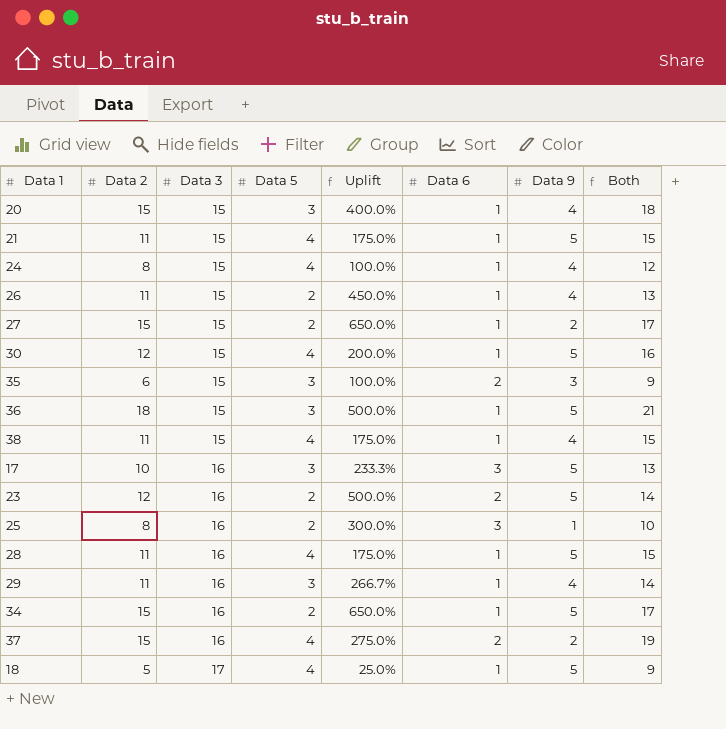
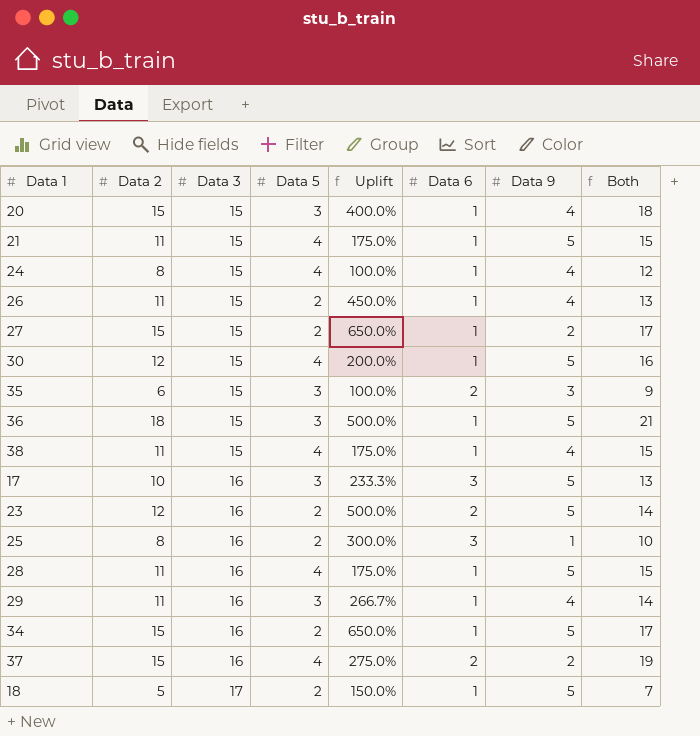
18 | Data 5: 4 -> 2
18 | Uplift: 25.0% -> 150.0%
18 | Both: 9 -> 7

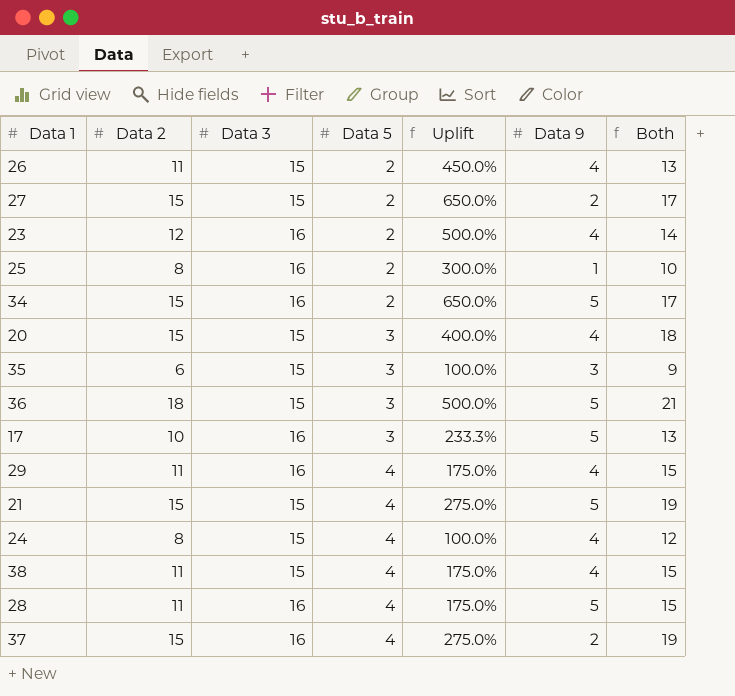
row order: Data 3 ascending -> Data 5 ascending
column Data 6 | position: 6 -> none
row 30: 12 | 15 | 4 | 200.0% | 1 | 5 | 16 -> none
row 18: 5 | 17 | 2 | 150.0% | 1 | 5 | 7 -> none
23 | Data 9: 5 -> 4
29 | Data 5: 3 -> 4
29 | Uplift: 266.7% -> 175.0%
29 | Both: 14 -> 15
21 | Data 2: 11 -> 15
21 | Uplift: 175.0% -> 275.0%
21 | Both: 15 -> 19

